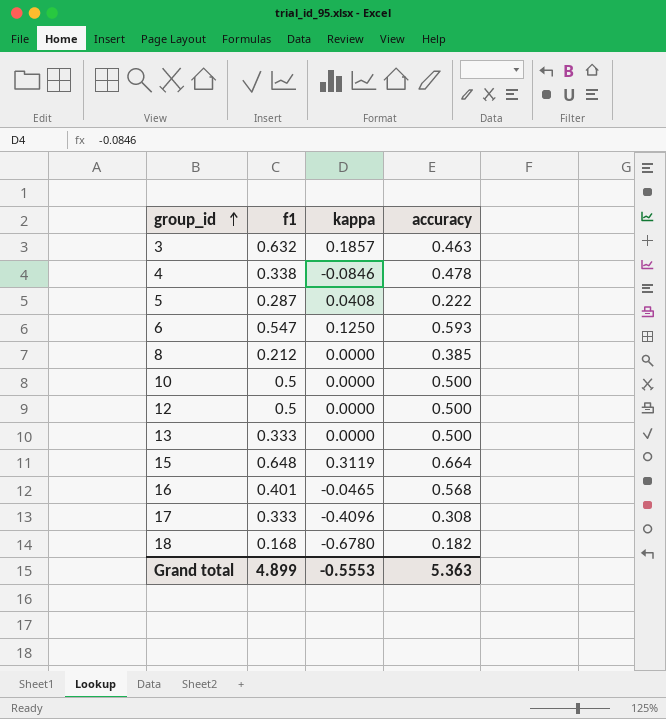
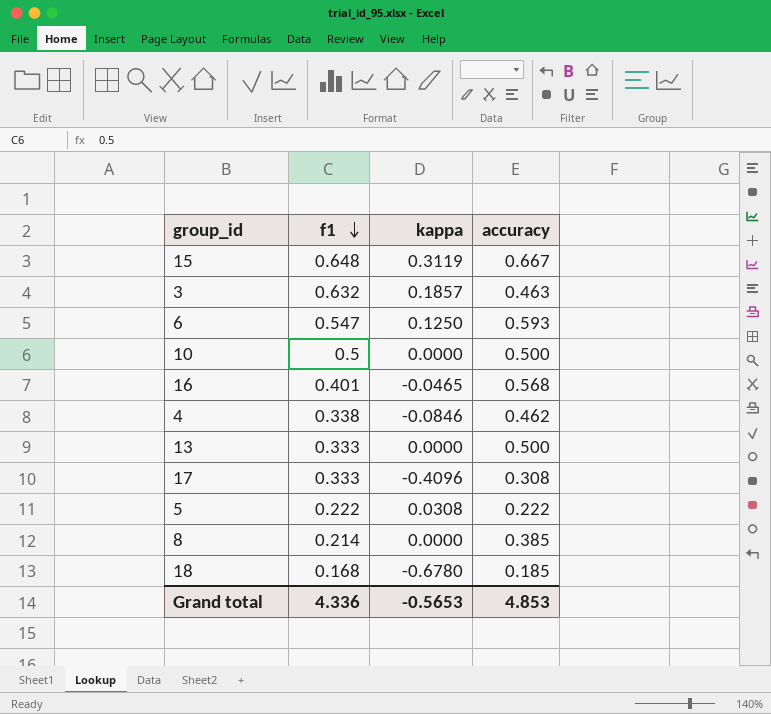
row order: group_id ascending -> f1 descending
row 12: 0.5 | 0.0000 | 0.500 -> none
15 | accuracy: 0.664 -> 0.667
4 | accuracy: 0.478 -> 0.462
5 | f1: 0.287 -> 0.222
5 | kappa: 0.0408 -> 0.0308
8 | f1: 0.212 -> 0.214
18 | accuracy: 0.182 -> 0.185
Grand total | f1: 4.899 -> 4.336
Grand total | kappa: -0.5553 -> -0.5653
Grand total | accuracy: 5.363 -> 4.853

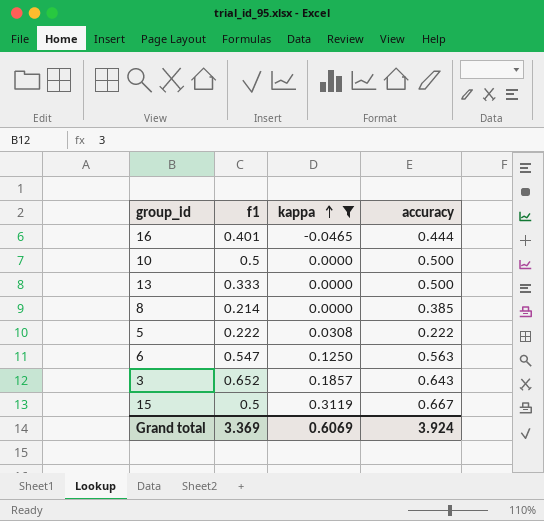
filter: none -> kappa >= -0.0465
row order: f1 descending -> kappa ascending
16 | accuracy: 0.568 -> 0.444
6 | accuracy: 0.593 -> 0.563
3 | f1: 0.632 -> 0.652
3 | accuracy: 0.463 -> 0.643
15 | f1: 0.648 -> 0.5
Grand total | f1: 4.336 -> 3.369
Grand total | kappa: -0.5653 -> 0.6069
Grand total | accuracy: 4.853 -> 3.924

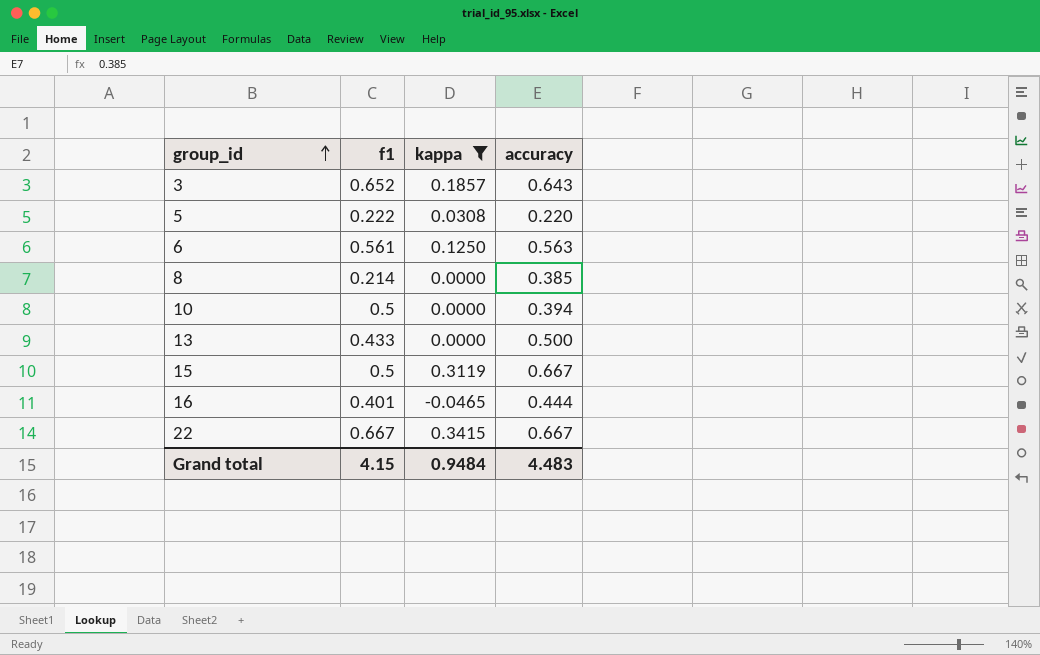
row order: kappa ascending -> group_id ascending
5 | accuracy: 0.222 -> 0.220
6 | f1: 0.547 -> 0.561
10 | accuracy: 0.500 -> 0.394
13 | f1: 0.333 -> 0.433
row 22: none -> 0.667 | 0.3415 | 0.667
Grand total | f1: 3.369 -> 4.15
Grand total | kappa: 0.6069 -> 0.9484
Grand total | accuracy: 3.924 -> 4.483

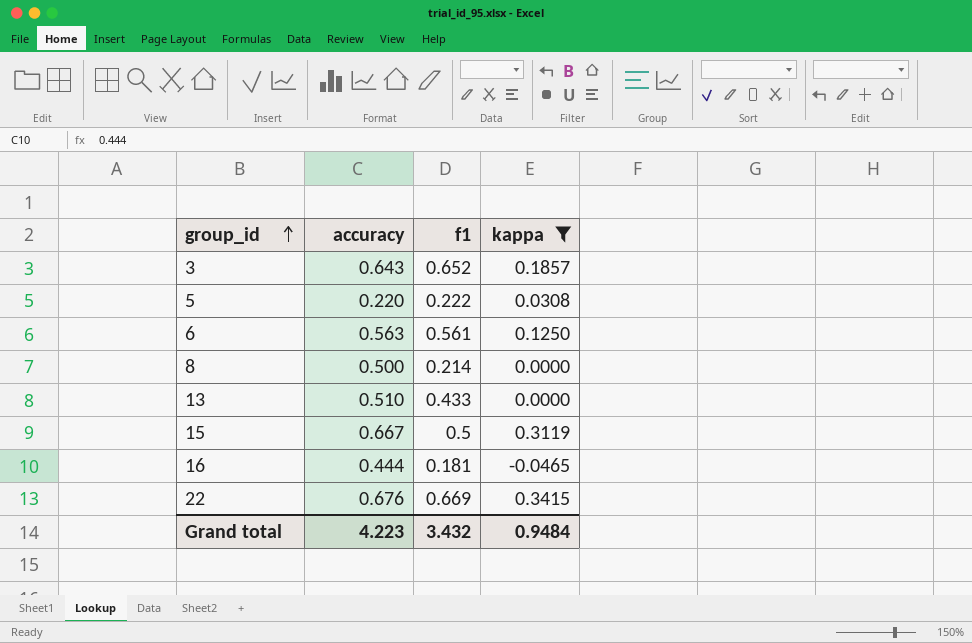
column accuracy | position: 4 -> 2
row 10: 0.5 | 0.0000 | 0.394 -> none
8 | accuracy: 0.385 -> 0.500
13 | accuracy: 0.500 -> 0.510
16 | f1: 0.401 -> 0.181
22 | accuracy: 0.667 -> 0.676
22 | f1: 0.667 -> 0.669
Grand total | accuracy: 4.483 -> 4.223
Grand total | f1: 4.15 -> 3.432

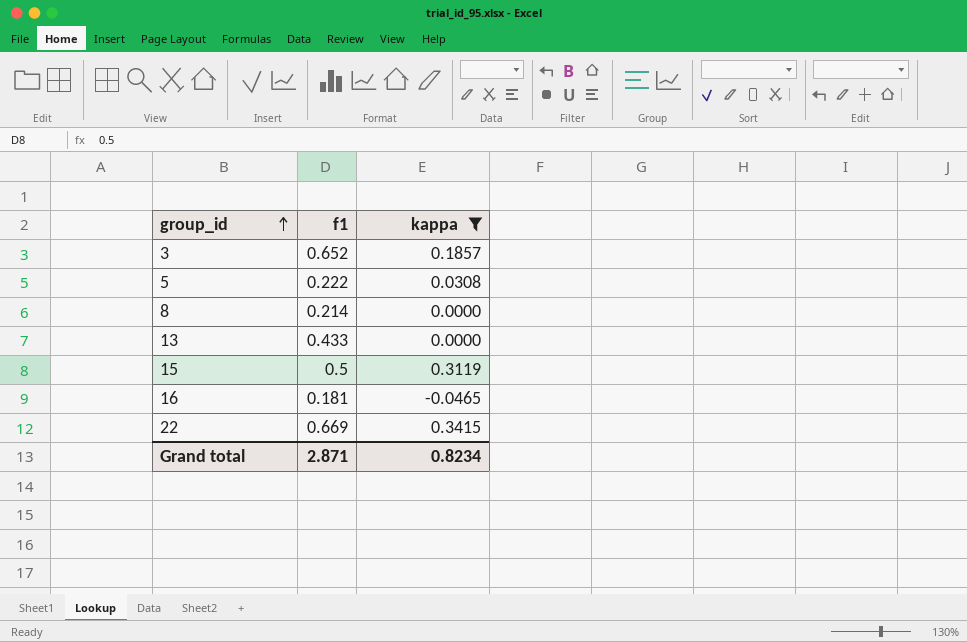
column accuracy | position: 2 -> none
row 6: 0.563 | 0.561 | 0.1250 -> none
Grand total | f1: 3.432 -> 2.871
Grand total | kappa: 0.9484 -> 0.8234

